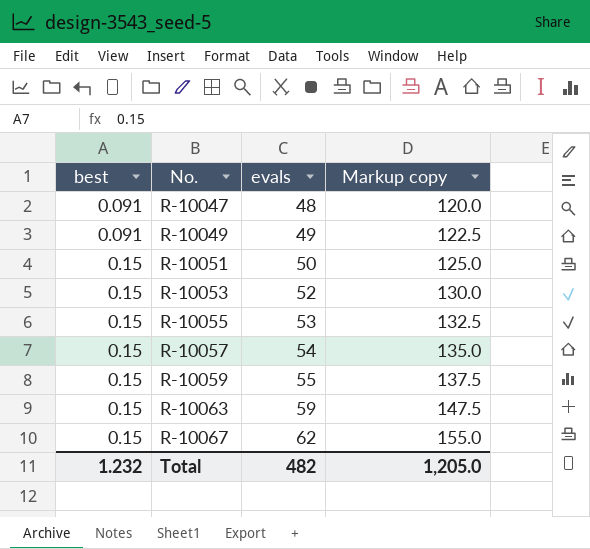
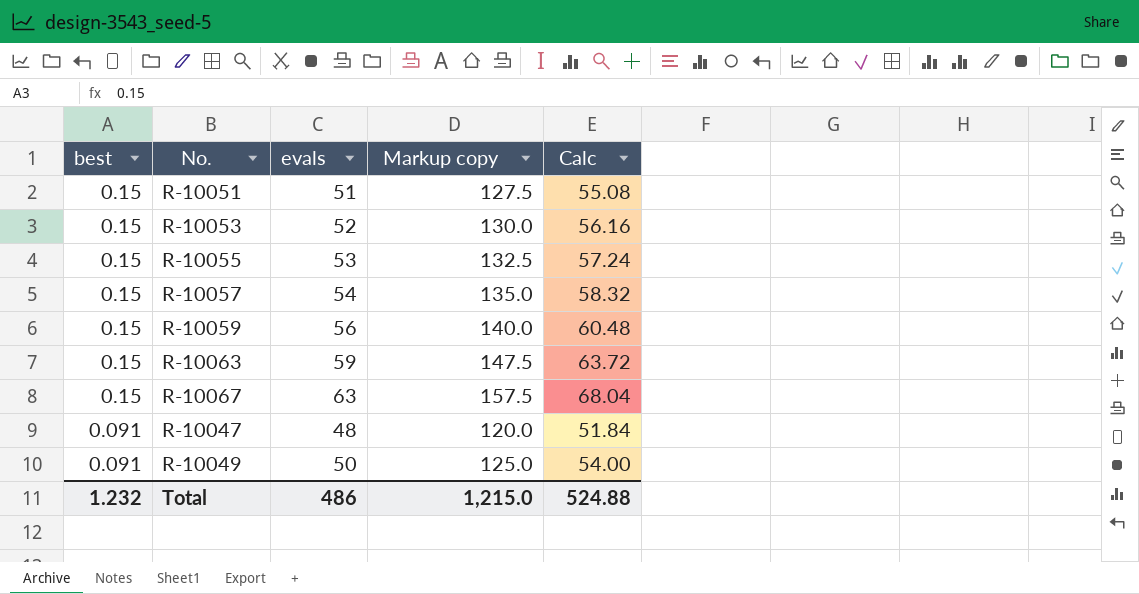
row order: best ascending -> best descending
column Calc | formula: none -> [evals] * 1.08
R-10051 | evals: 50 -> 51
R-10051 | Markup copy: 125.0 -> 127.5
R-10059 | evals: 55 -> 56
R-10059 | Markup copy: 137.5 -> 140.0
R-10067 | evals: 62 -> 63
R-10067 | Markup copy: 155.0 -> 157.5
R-10049 | evals: 49 -> 50
R-10049 | Markup copy: 122.5 -> 125.0
Total | evals: 482 -> 486
Total | Markup copy: 1,205.0 -> 1,215.0

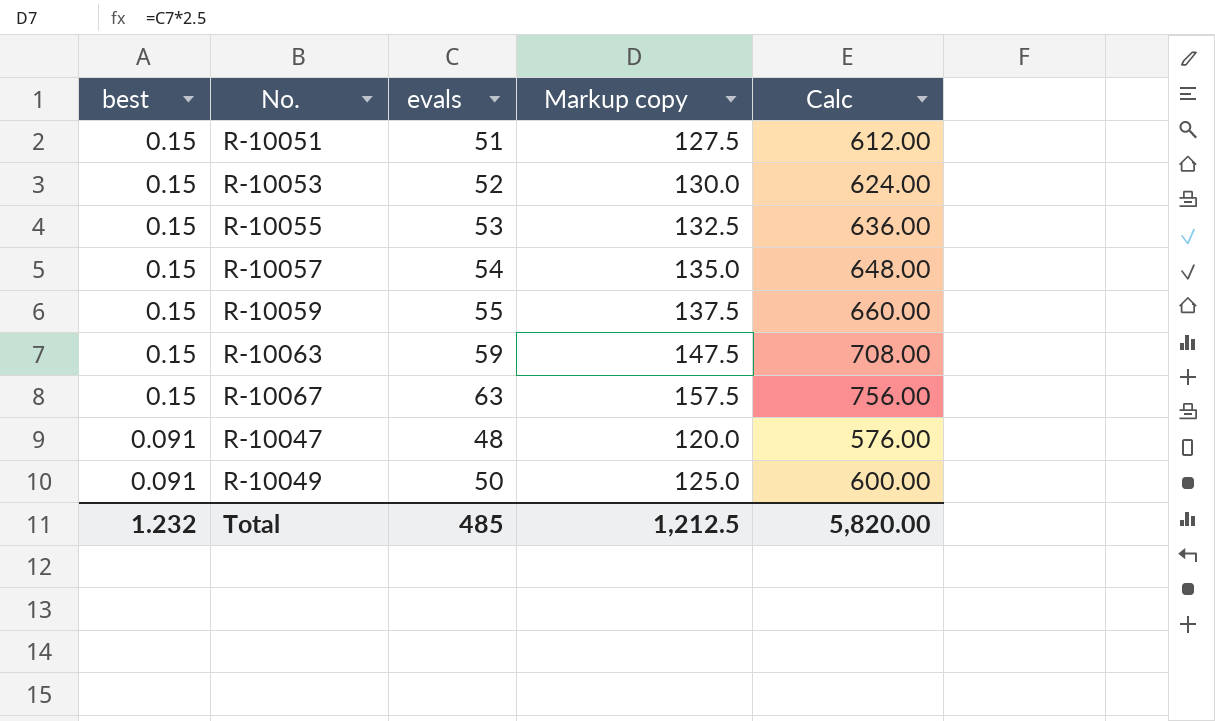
column Calc | formula: [evals] * 1.08 -> [evals] * 12
R-10059 | evals: 56 -> 55
R-10059 | Markup copy: 140.0 -> 137.5
Total | evals: 486 -> 485
Total | Markup copy: 1,215.0 -> 1,212.5
Total | Calc: 524.88 -> 5,820.00

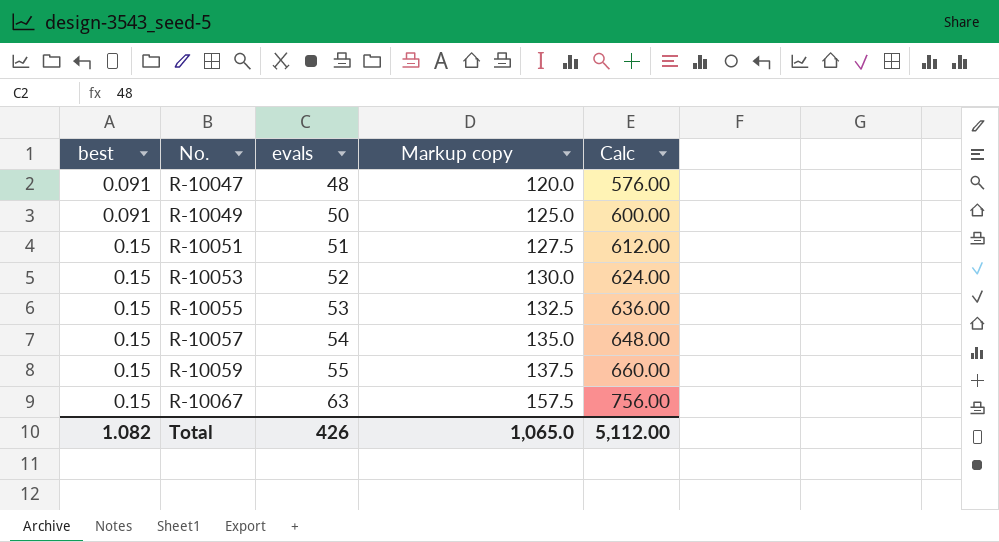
row order: best descending -> best ascending
row R-10063: 0.15 | 59 | 147.5 | 708.00 -> none
Total | best: 1.232 -> 1.082
Total | evals: 485 -> 426
Total | Markup copy: 1,212.5 -> 1,065.0
Total | Calc: 5,820.00 -> 5,112.00

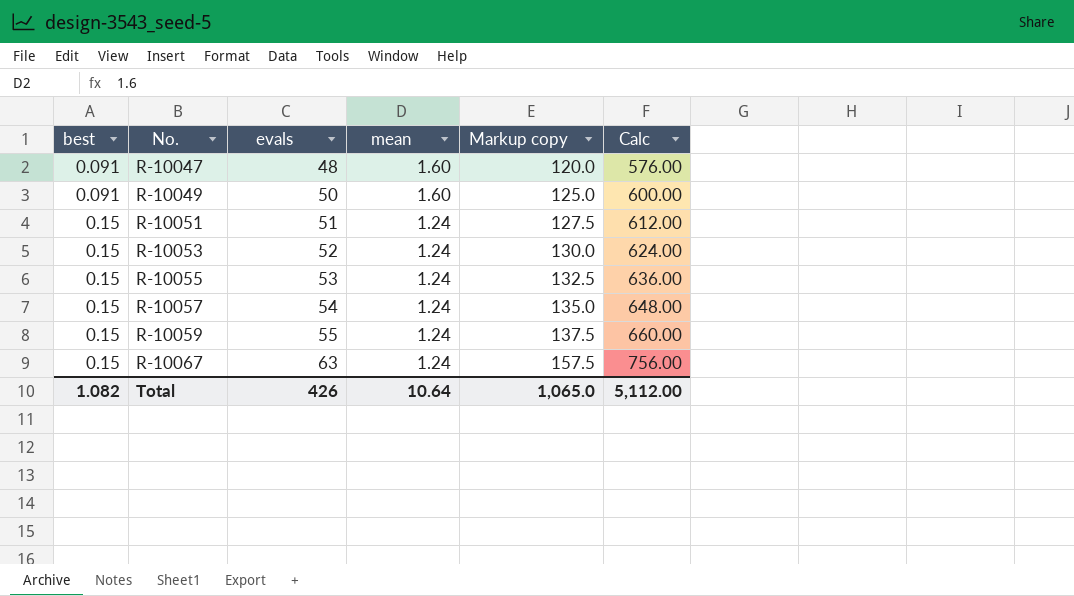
column mean | position: none -> 4

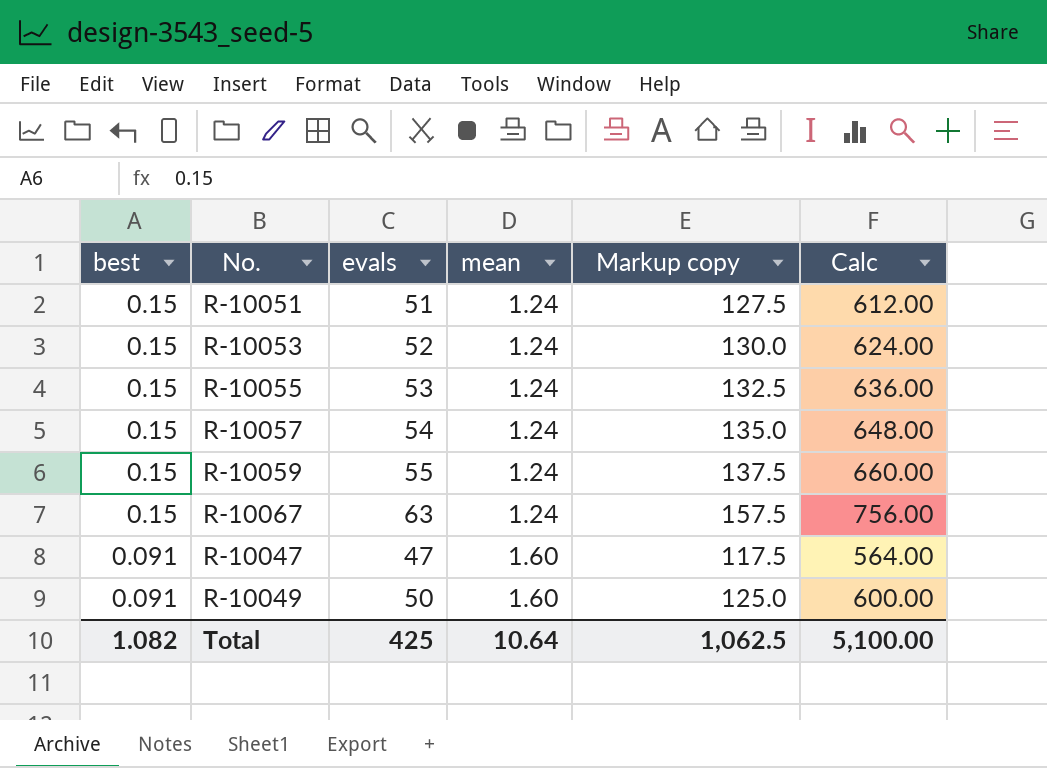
row order: best ascending -> best descending
R-10047 | evals: 48 -> 47
R-10047 | Markup copy: 120.0 -> 117.5
R-10047 | Calc: 576.00 -> 564.00
Total | evals: 426 -> 425
Total | Markup copy: 1,065.0 -> 1,062.5
Total | Calc: 5,112.00 -> 5,100.00

